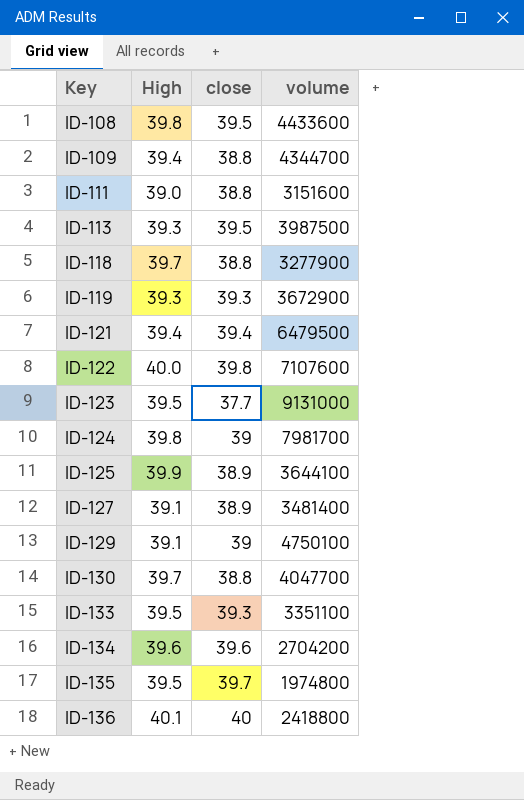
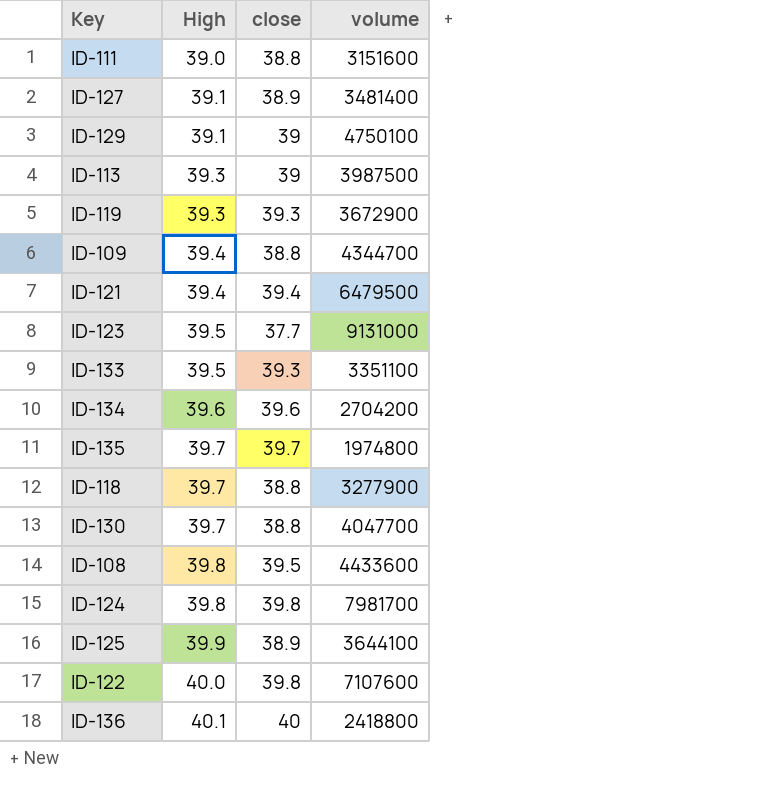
row order: Key ascending -> High ascending
ID-113 | close: 39.5 -> 39
ID-135 | High: 39.5 -> 39.7
ID-124 | close: 39 -> 39.8

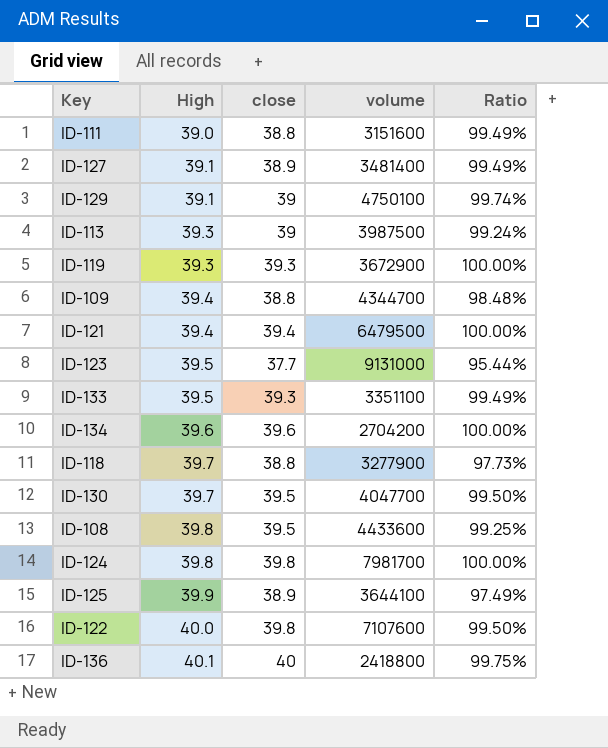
column Ratio | formula: none -> [close] / [High]
row ID-135: 39.7 | 39.7 | 1974800 -> none
ID-130 | close: 38.8 -> 39.5

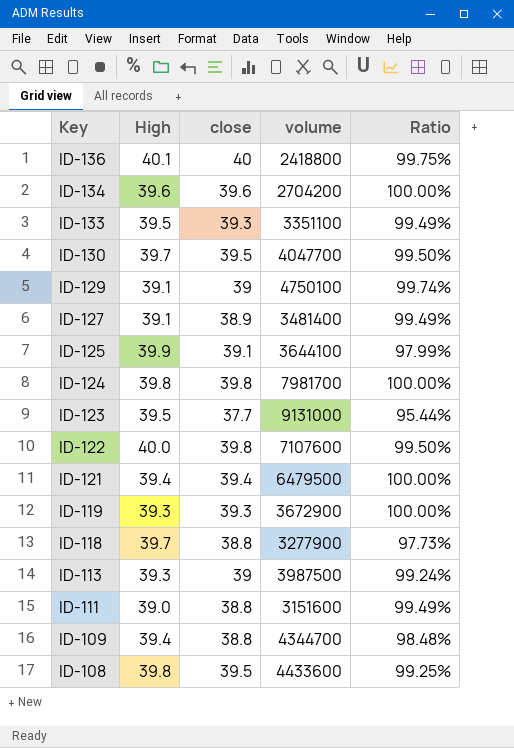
row order: High ascending -> Key descending
ID-125 | close: 38.9 -> 39.1
ID-125 | Ratio: 97.49% -> 97.99%

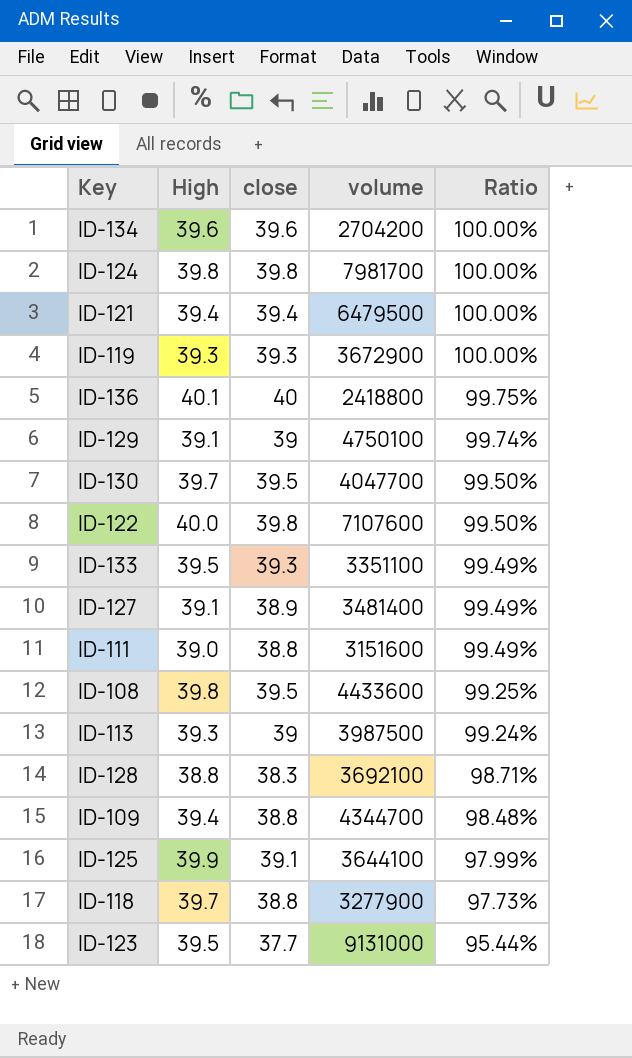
row order: Key descending -> Ratio descending
row ID-128: none -> 38.8 | 38.3 | 3692100 | 98.71%

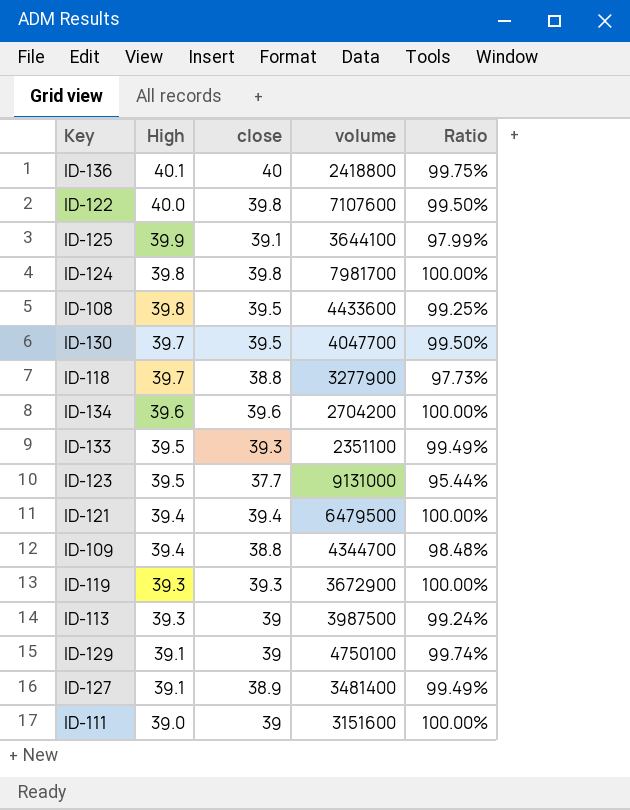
row order: Ratio descending -> High descending
row ID-128: 38.8 | 38.3 | 3692100 | 98.71% -> none
ID-133 | volume: 3351100 -> 2351100
ID-111 | close: 38.8 -> 39
ID-111 | Ratio: 99.49% -> 100.00%

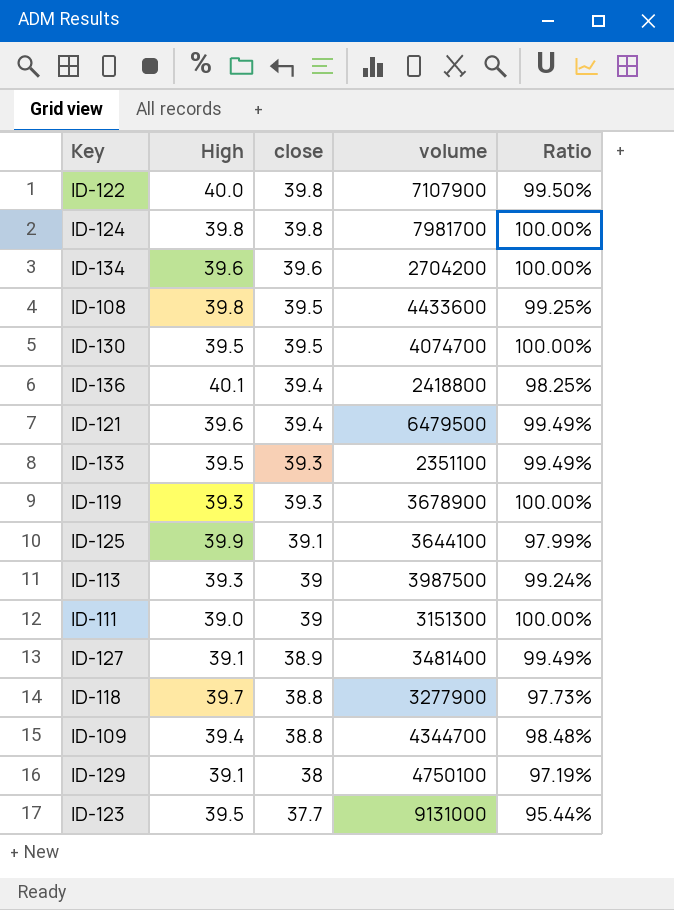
row order: High descending -> close descending
ID-122 | volume: 7107600 -> 7107900
ID-130 | High: 39.7 -> 39.5
ID-130 | volume: 4047700 -> 4074700
ID-130 | Ratio: 99.50% -> 100.00%
ID-136 | close: 40 -> 39.4
ID-136 | Ratio: 99.75% -> 98.25%
ID-121 | High: 39.4 -> 39.6
ID-121 | Ratio: 100.00% -> 99.49%
ID-119 | volume: 3672900 -> 3678900
ID-111 | volume: 3151600 -> 3151300
ID-129 | close: 39 -> 38
ID-129 | Ratio: 99.74% -> 97.19%

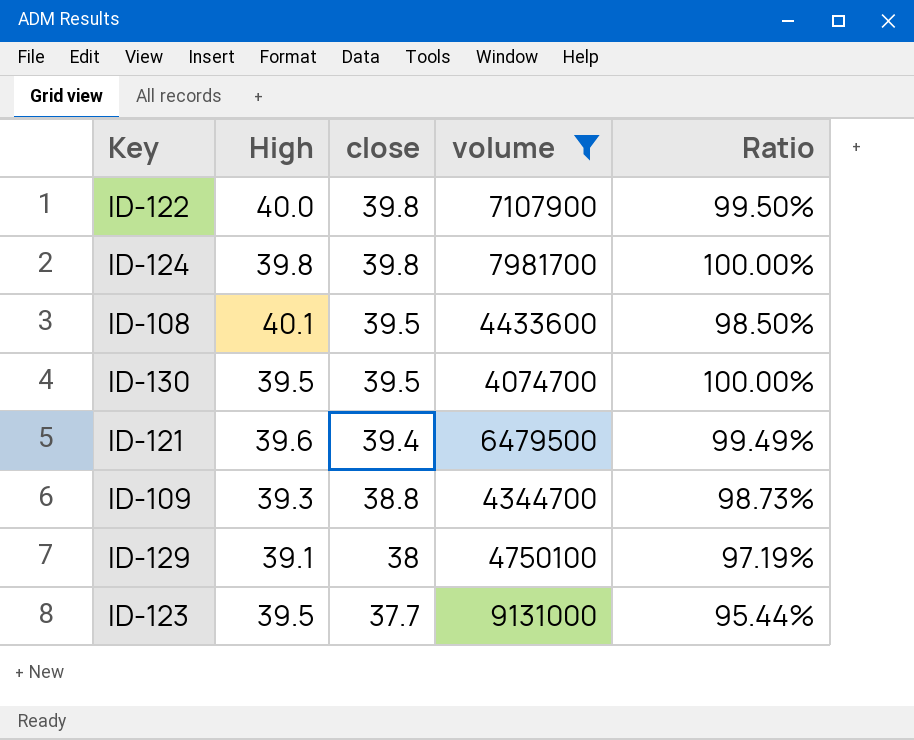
filter: none -> volume >= 4074700
ID-108 | High: 39.8 -> 40.1
ID-108 | Ratio: 99.25% -> 98.50%
ID-109 | High: 39.4 -> 39.3
ID-109 | Ratio: 98.48% -> 98.73%

